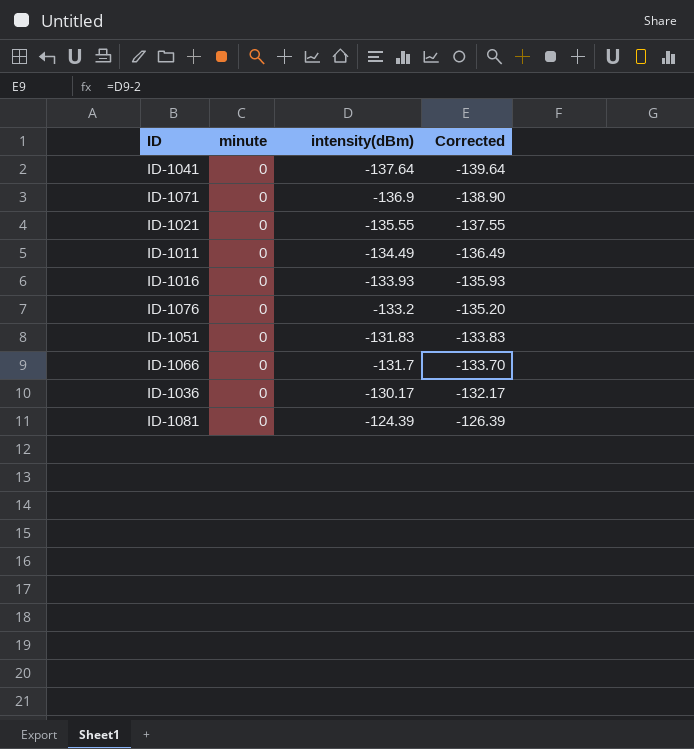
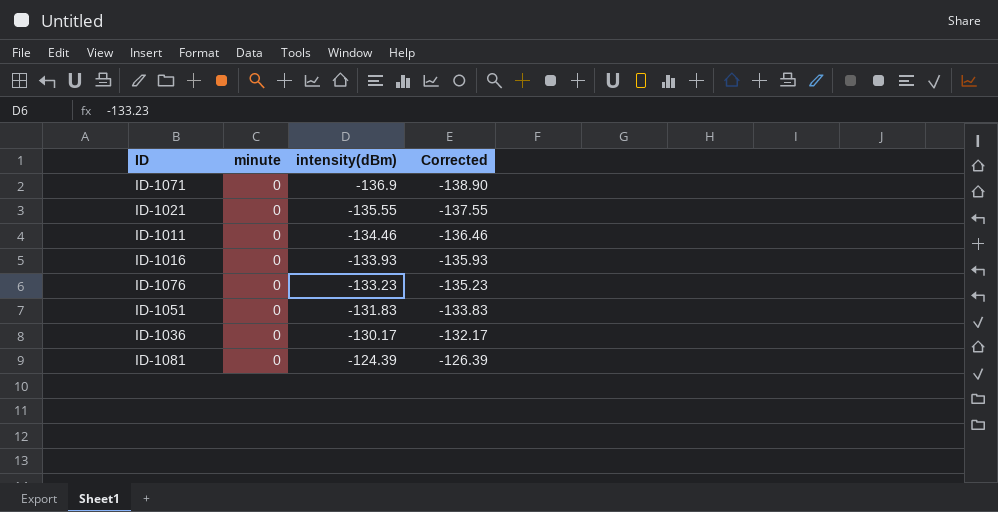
row ID-1041: 0 | -137.64 | -139.64 -> none
row ID-1066: 0 | -131.7 | -133.70 -> none
ID-1011 | intensity(dBm): -134.49 -> -134.46
ID-1011 | Corrected: -136.49 -> -136.46
ID-1076 | intensity(dBm): -133.2 -> -133.23
ID-1076 | Corrected: -135.20 -> -135.23

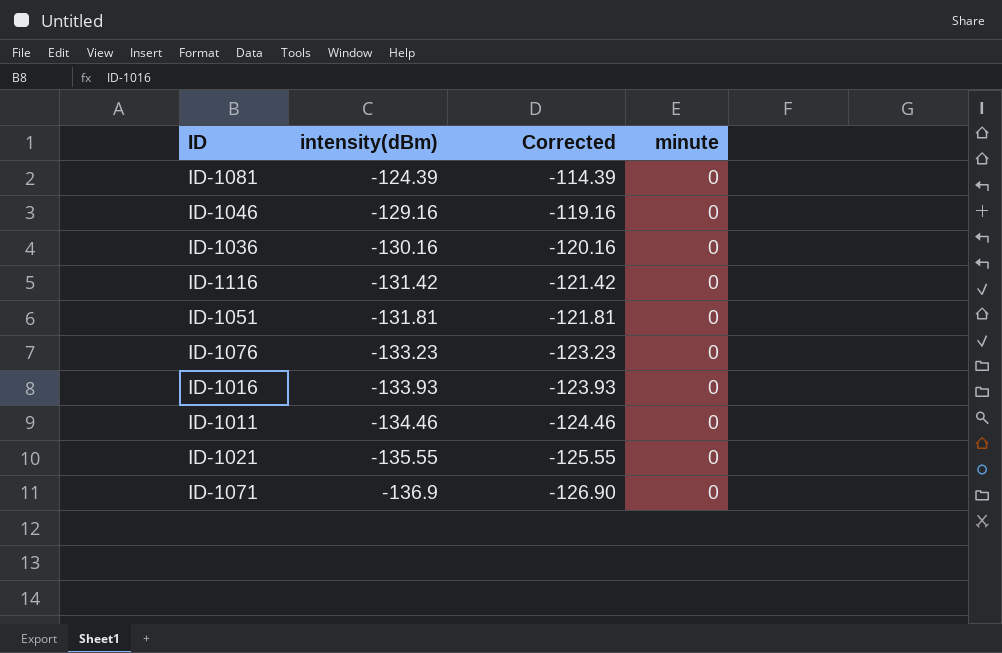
row order: intensity(dBm) ascending -> intensity(dBm) descending
column Corrected | formula: [intensity(dBm)] - 2 -> [intensity(dBm)] + 10
column minute | position: 2 -> 4
row ID-1046: none -> -129.16 | -119.16 | 0
ID-1036 | intensity(dBm): -130.17 -> -130.16
row ID-1116: none -> -131.42 | -121.42 | 0
ID-1051 | intensity(dBm): -131.83 -> -131.81

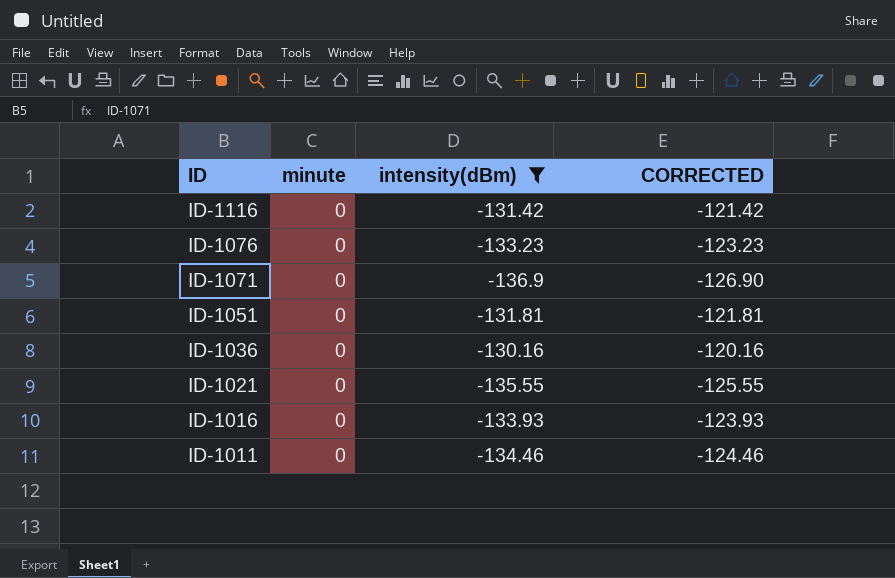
filter: none -> intensity(dBm) <= -130.16
row order: intensity(dBm) descending -> ID descending
column minute | position: 4 -> 2
column name: Corrected -> CORRECTED

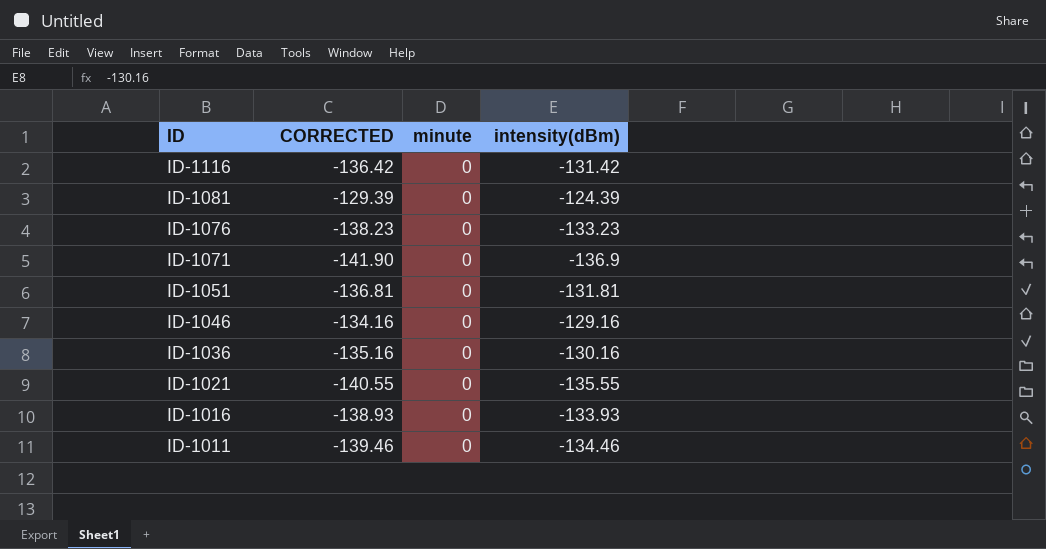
filter: intensity(dBm) <= -130.16 -> none
column CORRECTED | formula: [intensity(dBm)] + 10 -> [intensity(dBm)] - 5
column CORRECTED | position: 4 -> 2

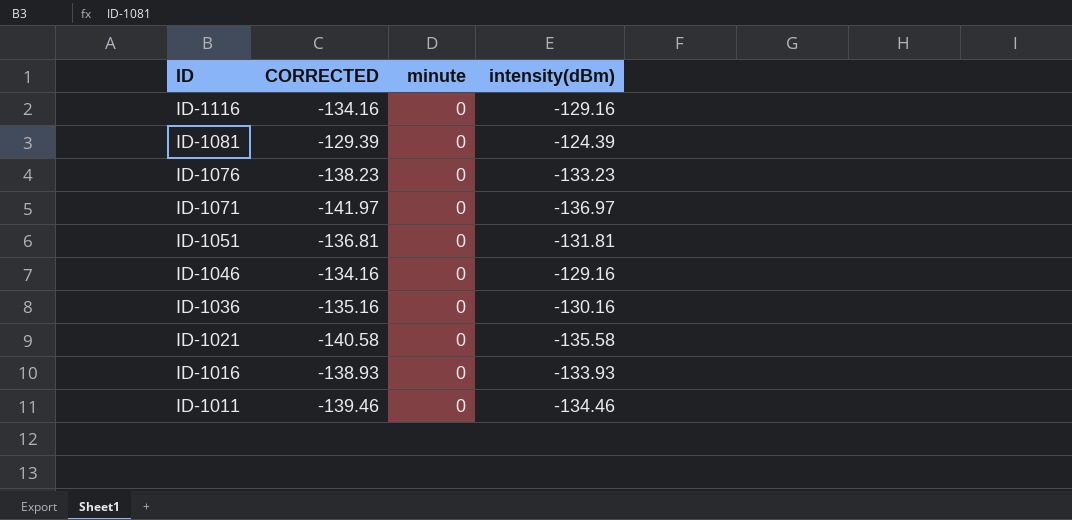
ID-1116 | CORRECTED: -136.42 -> -134.16
ID-1116 | intensity(dBm): -131.42 -> -129.16
ID-1071 | CORRECTED: -141.90 -> -141.97
ID-1071 | intensity(dBm): -136.9 -> -136.97
ID-1021 | CORRECTED: -140.55 -> -140.58
ID-1021 | intensity(dBm): -135.55 -> -135.58

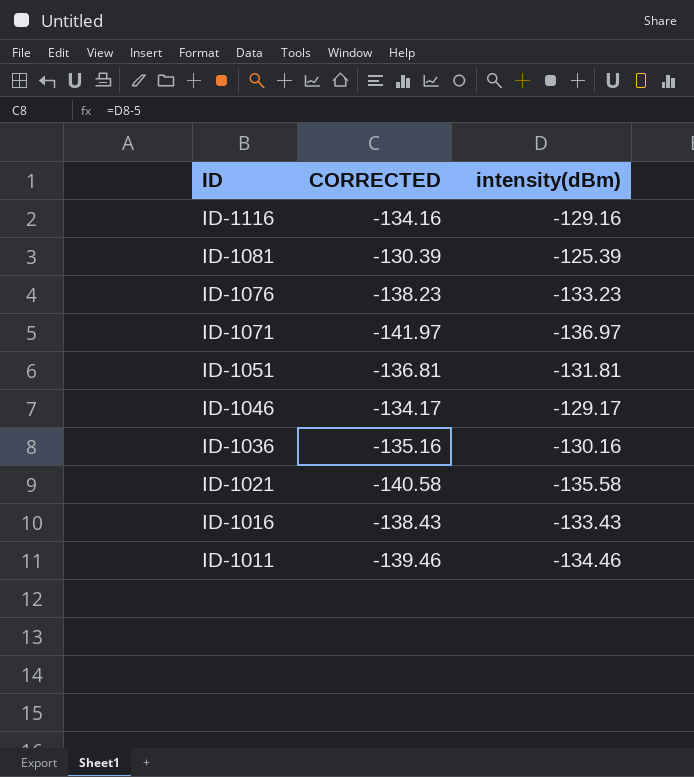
column minute | position: 3 -> none
ID-1081 | CORRECTED: -129.39 -> -130.39
ID-1081 | intensity(dBm): -124.39 -> -125.39
ID-1046 | CORRECTED: -134.16 -> -134.17
ID-1046 | intensity(dBm): -129.16 -> -129.17
ID-1016 | CORRECTED: -138.93 -> -138.43
ID-1016 | intensity(dBm): -133.93 -> -133.43

